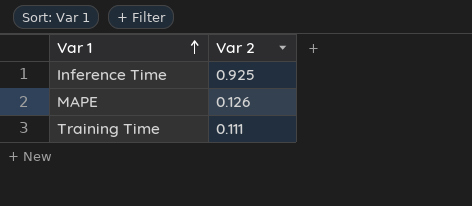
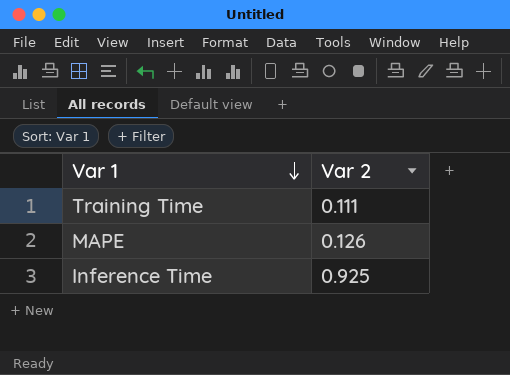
row order: Var 1 ascending -> Var 1 descending

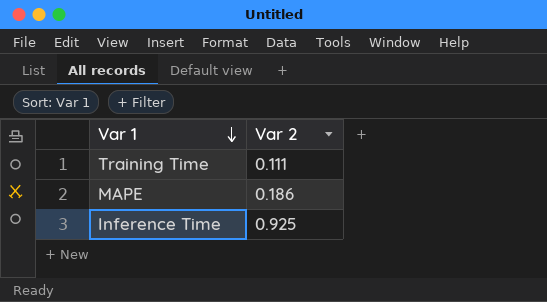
MAPE | Var 2: 0.126 -> 0.186

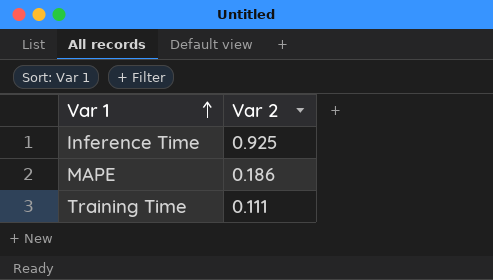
row order: Var 1 descending -> Var 1 ascending

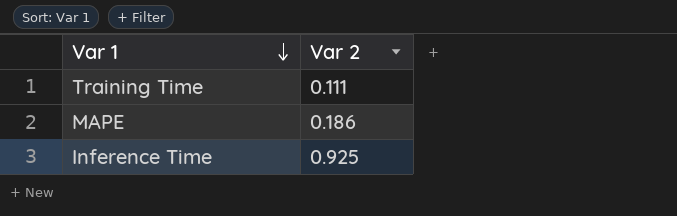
row order: Var 1 ascending -> Var 1 descending

